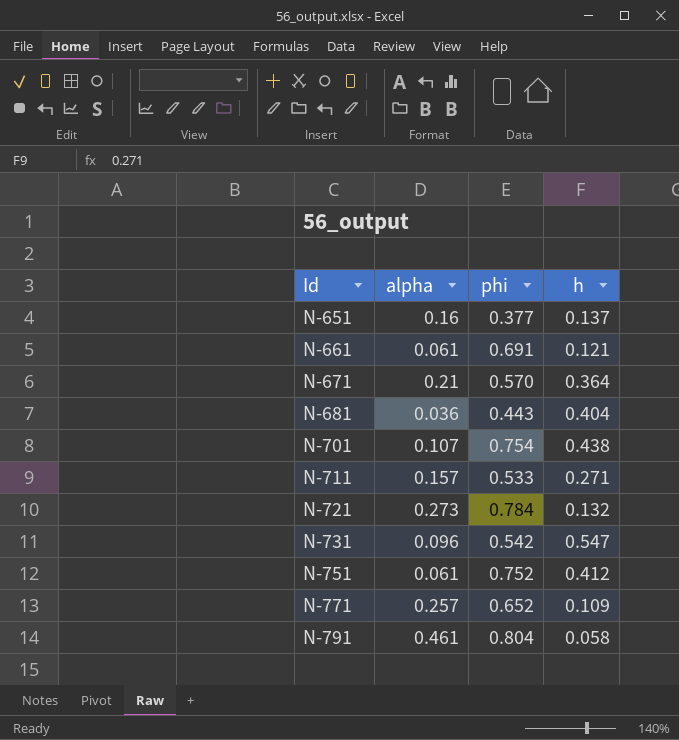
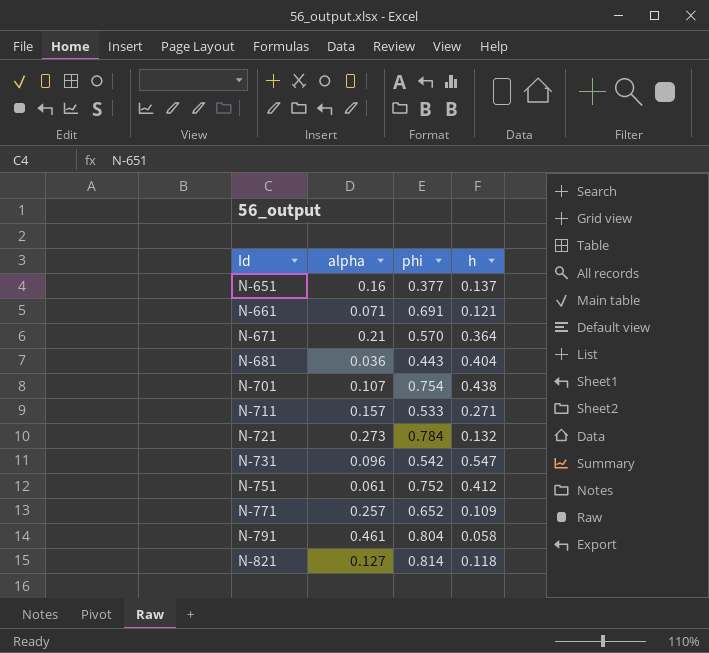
N-661 | alpha: 0.061 -> 0.071
row N-821: none -> 0.127 | 0.814 | 0.118

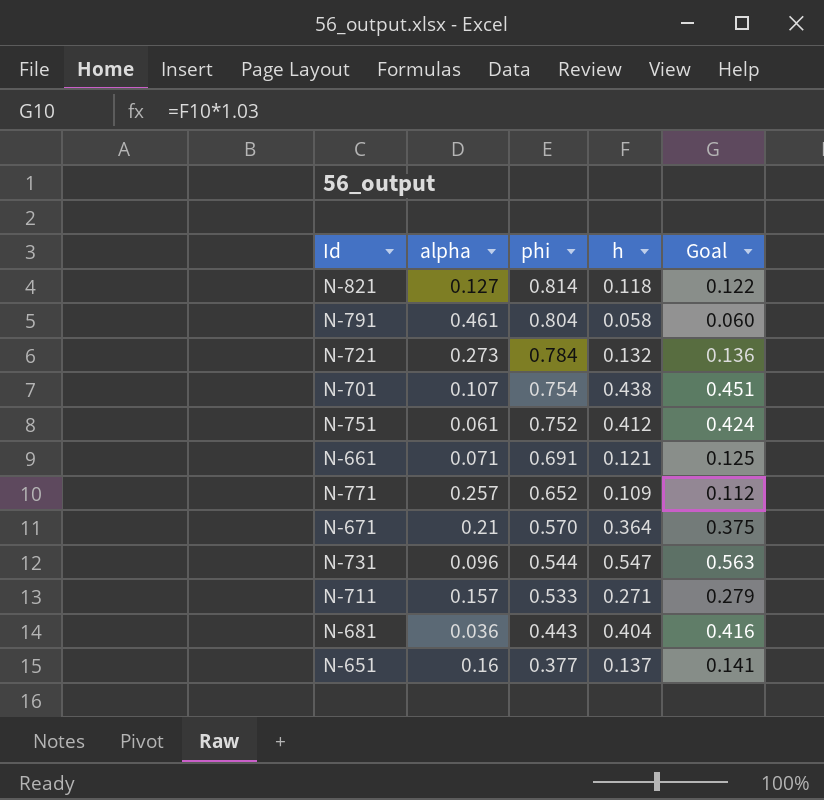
row order: Id ascending -> phi descending
column Goal | formula: none -> [h] * 1.03
N-731 | phi: 0.542 -> 0.544

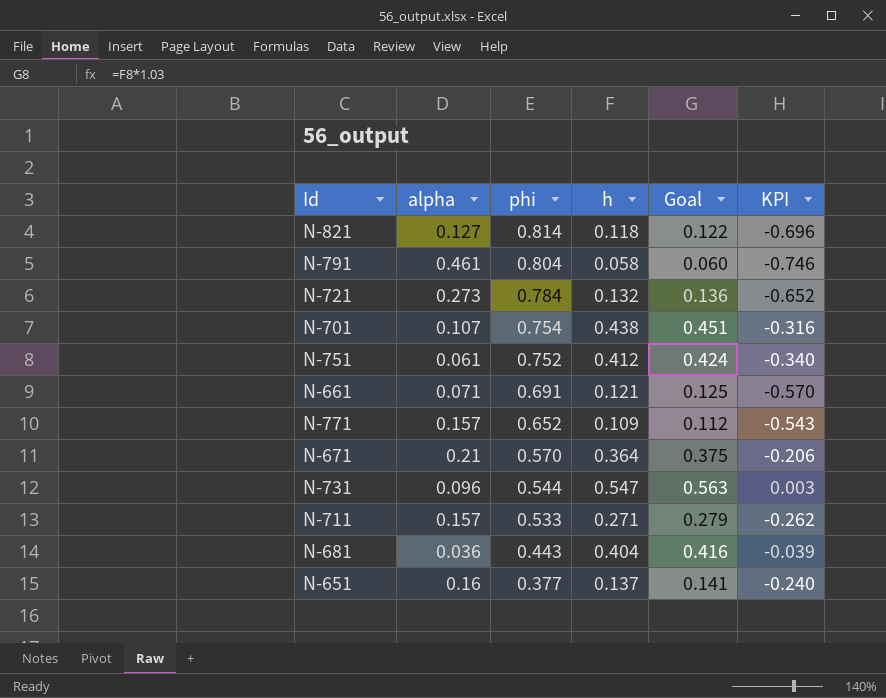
column KPI | formula: none -> [h] - [phi]
N-771 | alpha: 0.257 -> 0.157

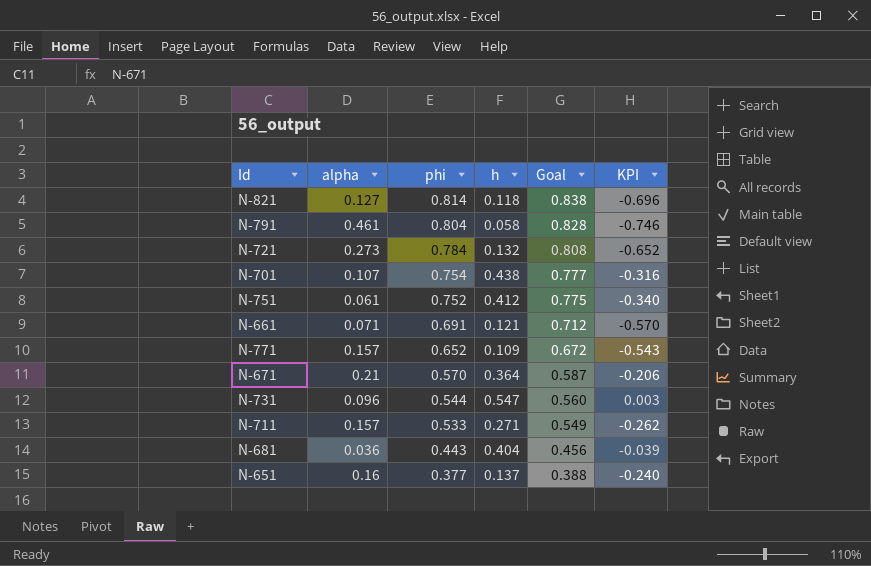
column Goal | formula: [h] * 1.03 -> [phi] * 1.03

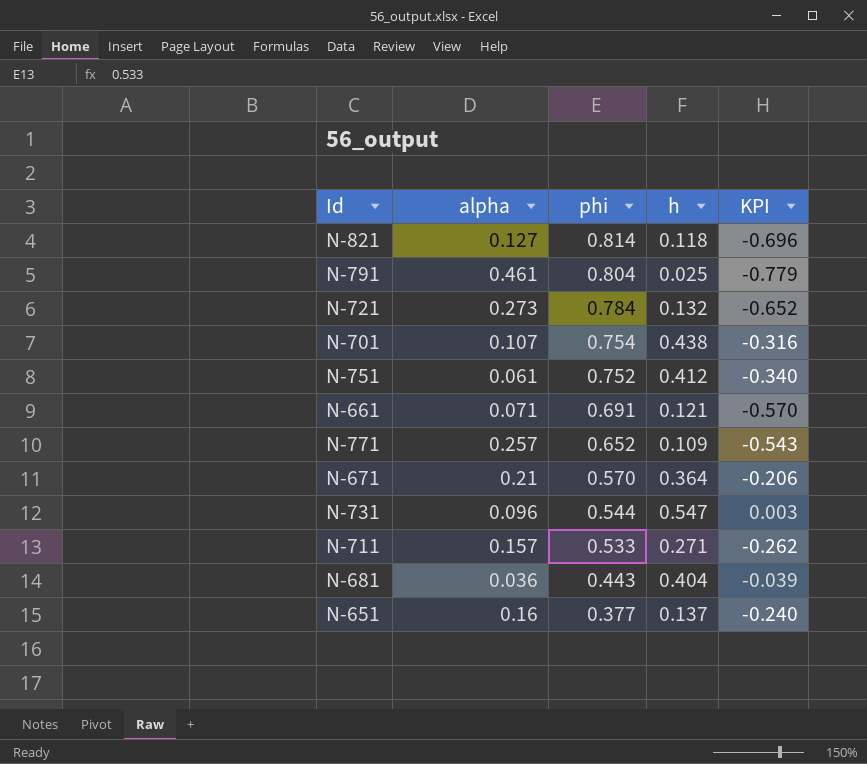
column Goal | formula: [phi] * 1.03 -> none
N-791 | h: 0.058 -> 0.025
N-791 | KPI: -0.746 -> -0.779
N-771 | alpha: 0.157 -> 0.257

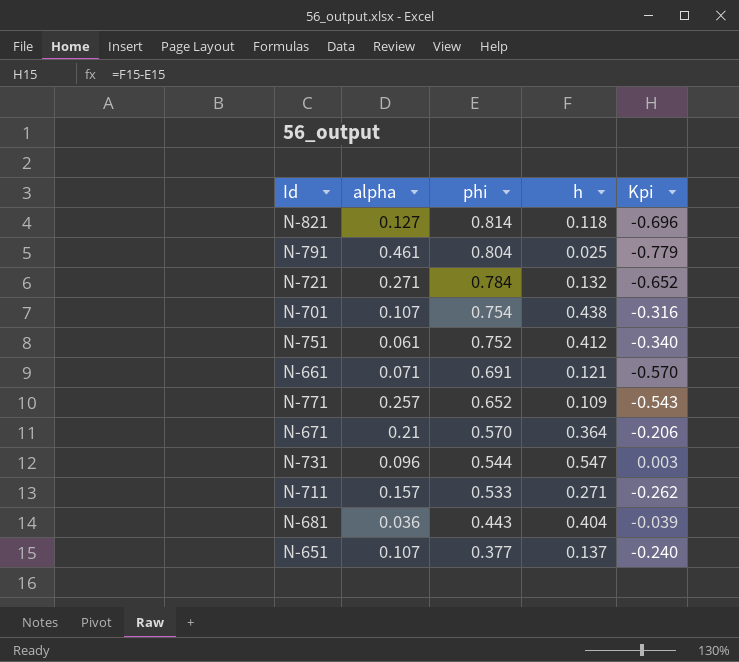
column name: KPI -> Kpi
N-721 | alpha: 0.273 -> 0.271
N-651 | alpha: 0.16 -> 0.107

